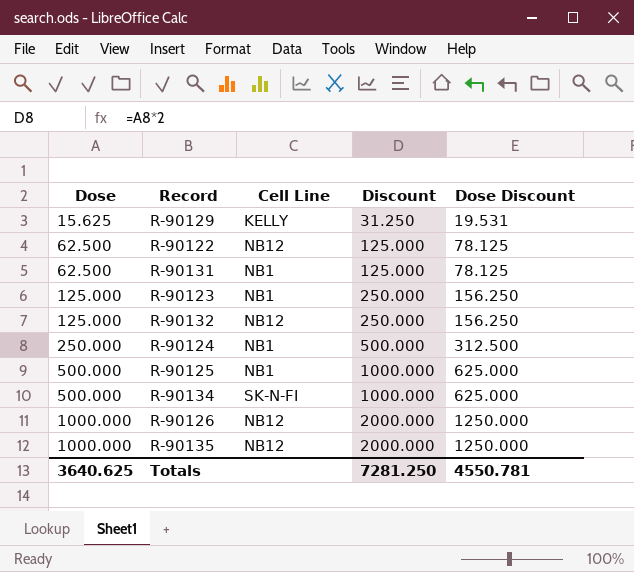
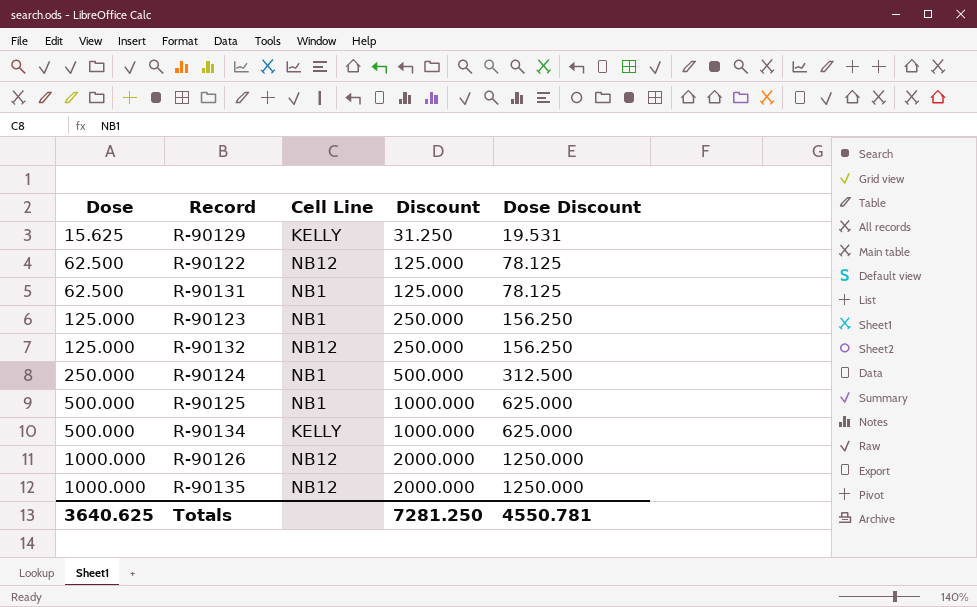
R-90134 | Cell Line: SK-N-FI -> KELLY

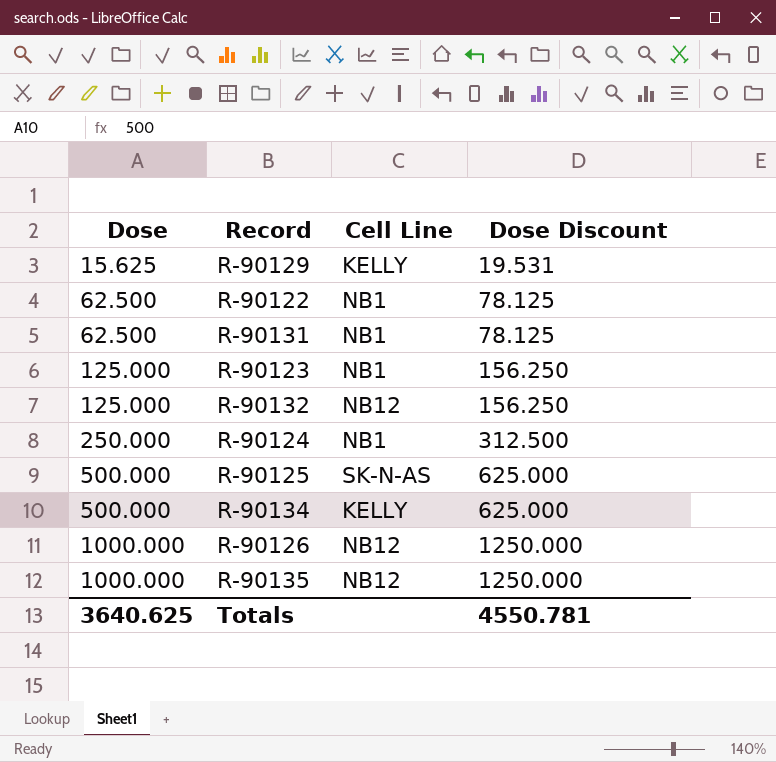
column Discount | formula: [Dose] * 2 -> none
R-90122 | Cell Line: NB12 -> NB1
R-90125 | Cell Line: NB1 -> SK-N-AS

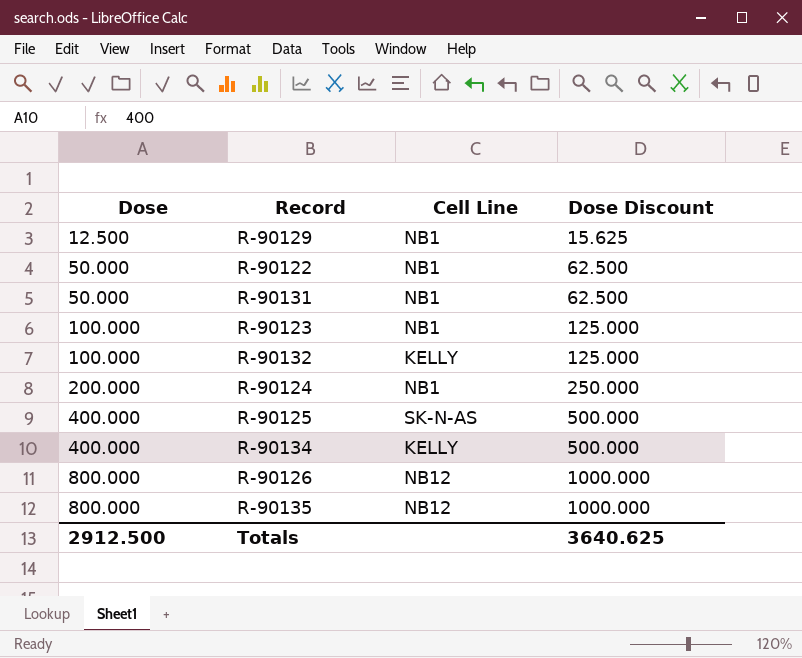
R-90129 | Dose: 15.625 -> 12.500
R-90129 | Cell Line: KELLY -> NB1
R-90129 | Dose Discount: 19.531 -> 15.625
R-90122 | Dose: 62.500 -> 50.000
R-90122 | Dose Discount: 78.125 -> 62.500
R-90131 | Dose: 62.500 -> 50.000
R-90131 | Dose Discount: 78.125 -> 62.500
R-90123 | Dose: 125.000 -> 100.000
R-90123 | Dose Discount: 156.250 -> 125.000
R-90132 | Dose: 125.000 -> 100.000
R-90132 | Cell Line: NB12 -> KELLY
R-90132 | Dose Discount: 156.250 -> 125.000
R-90124 | Dose: 250.000 -> 200.000
R-90124 | Dose Discount: 312.500 -> 250.000
R-90125 | Dose: 500.000 -> 400.000
R-90125 | Dose Discount: 625.000 -> 500.000
R-90134 | Dose: 500.000 -> 400.000
R-90134 | Dose Discount: 625.000 -> 500.000
R-90126 | Dose: 1000.000 -> 800.000
R-90126 | Dose Discount: 1250.000 -> 1000.000
R-90135 | Dose: 1000.000 -> 800.000
R-90135 | Dose Discount: 1250.000 -> 1000.000
Totals | Dose: 3640.625 -> 2912.500
Totals | Dose Discount: 4550.781 -> 3640.625

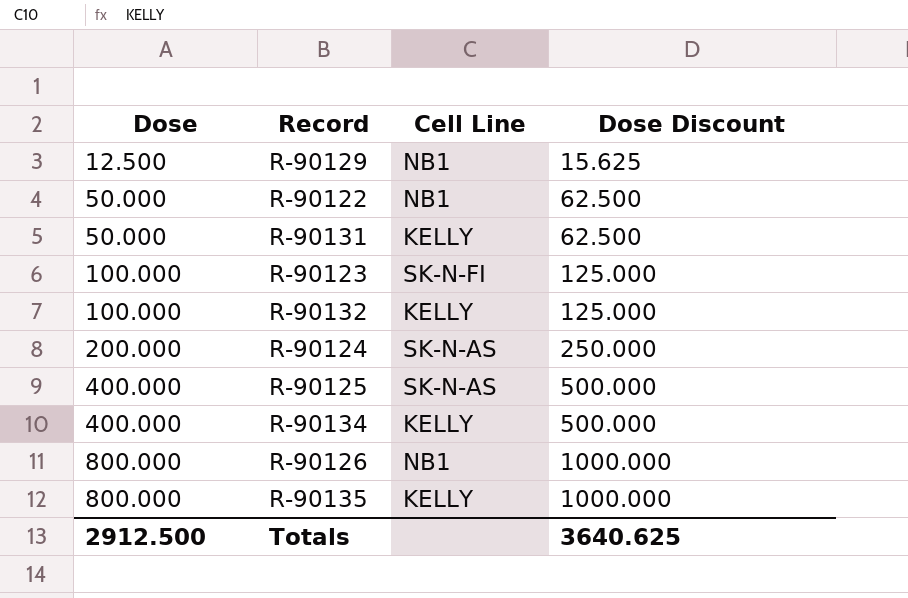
R-90131 | Cell Line: NB1 -> KELLY
R-90123 | Cell Line: NB1 -> SK-N-FI
R-90124 | Cell Line: NB1 -> SK-N-AS
R-90126 | Cell Line: NB12 -> NB1
R-90135 | Cell Line: NB12 -> KELLY

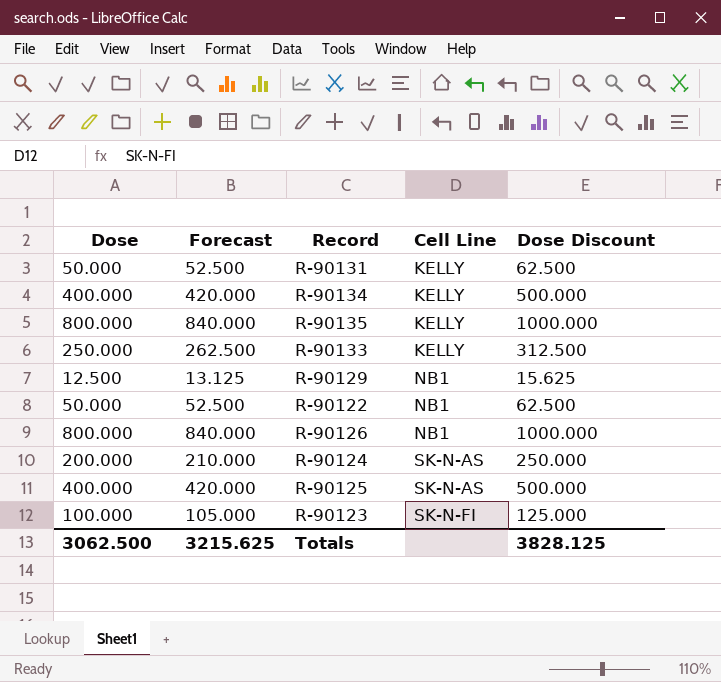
row order: Dose ascending -> Cell Line ascending
column Forecast | formula: none -> [Dose] * 1.05
row R-90132: 100.000 | KELLY | 125.000 -> none
row R-90133: none -> 250.000 | 262.500 | KELLY | 312.500
Totals | Dose: 2912.500 -> 3062.500
Totals | Dose Discount: 3640.625 -> 3828.125

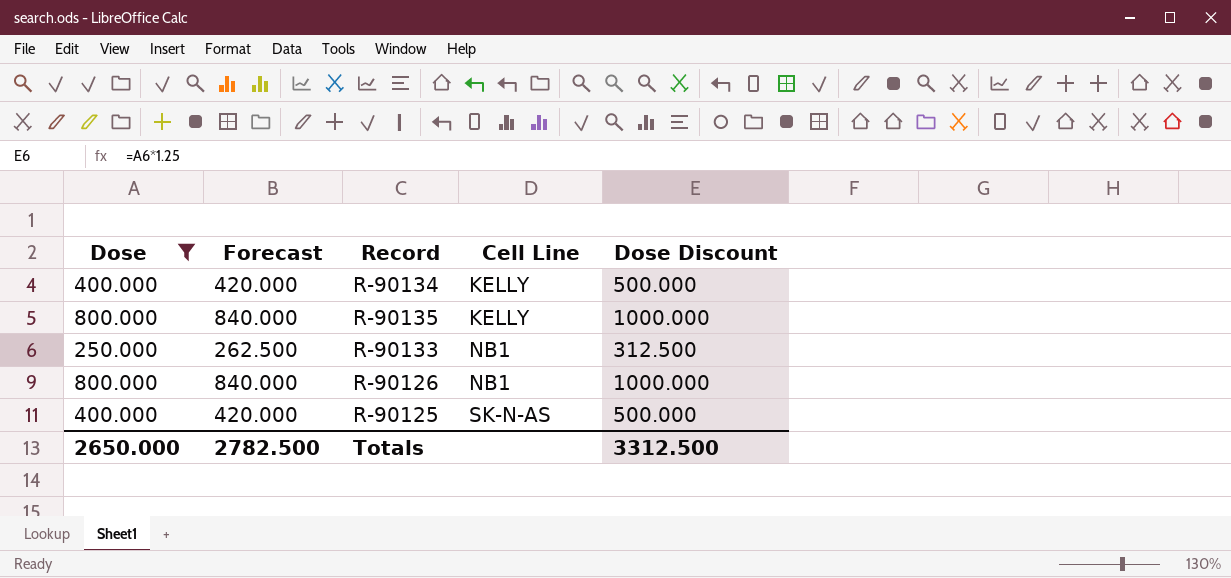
filter: none -> Dose >= 250.000
R-90133 | Cell Line: KELLY -> NB1
Totals | Dose: 3062.500 -> 2650.000
Totals | Forecast: 3215.625 -> 2782.500
Totals | Dose Discount: 3828.125 -> 3312.500

